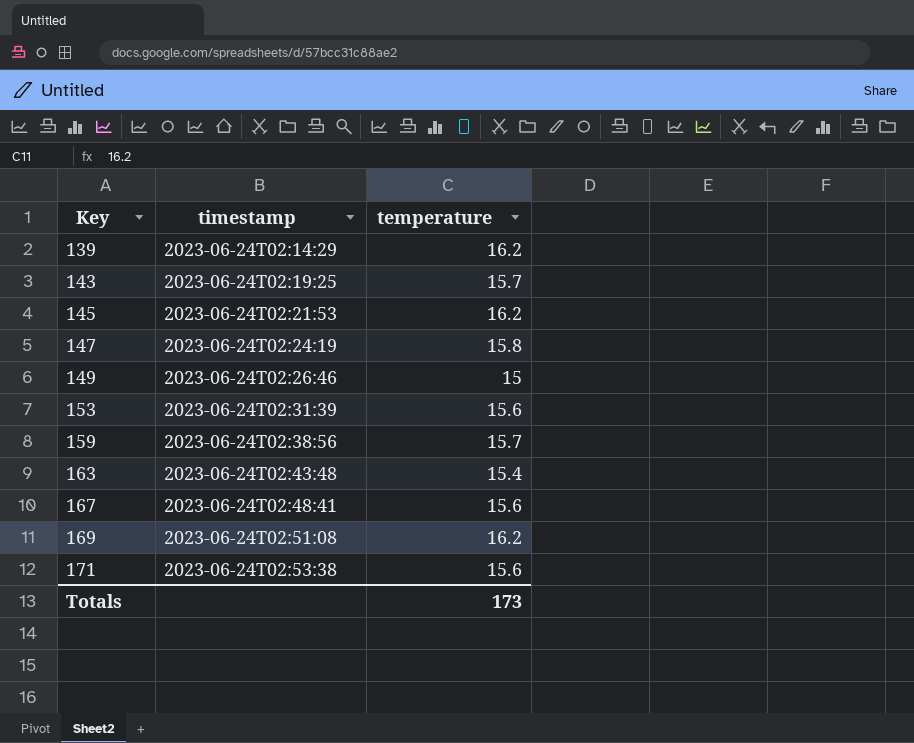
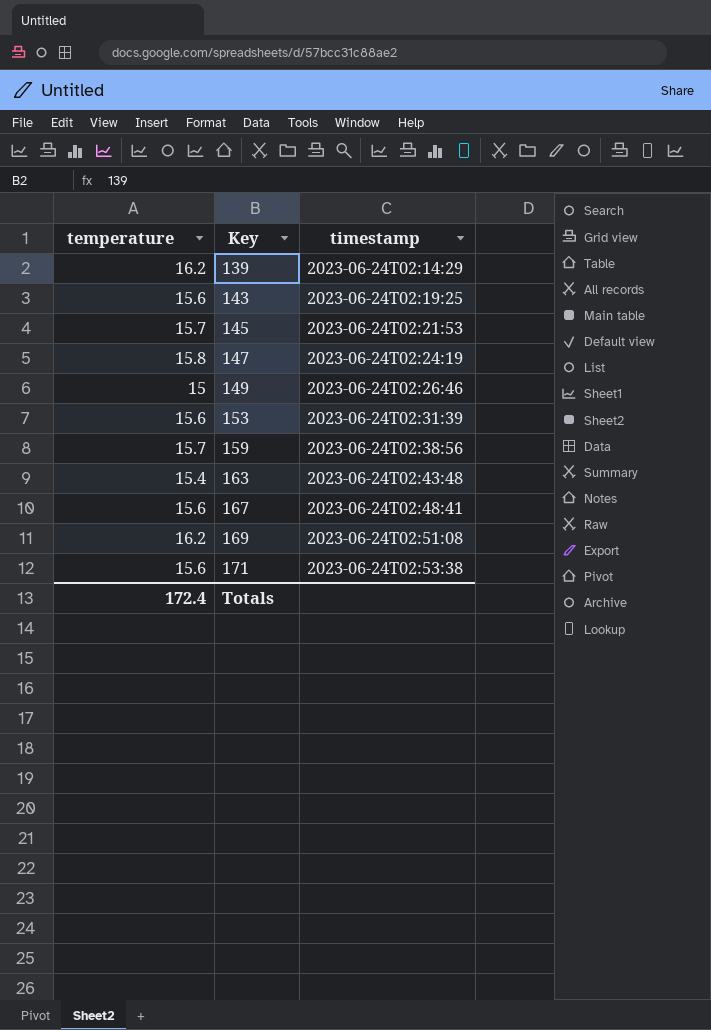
column temperature | position: 3 -> 1
143 | temperature: 15.7 -> 15.6
145 | temperature: 16.2 -> 15.7
Totals | temperature: 173 -> 172.4

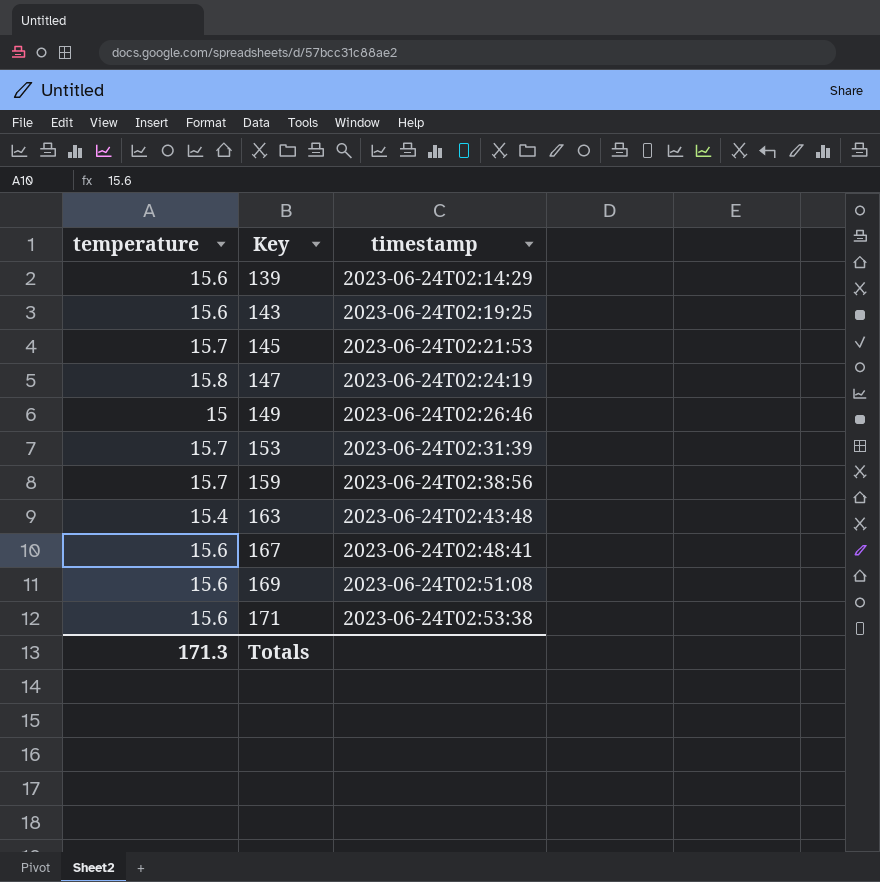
139 | temperature: 16.2 -> 15.6
153 | temperature: 15.6 -> 15.7
169 | temperature: 16.2 -> 15.6
Totals | temperature: 172.4 -> 171.3

